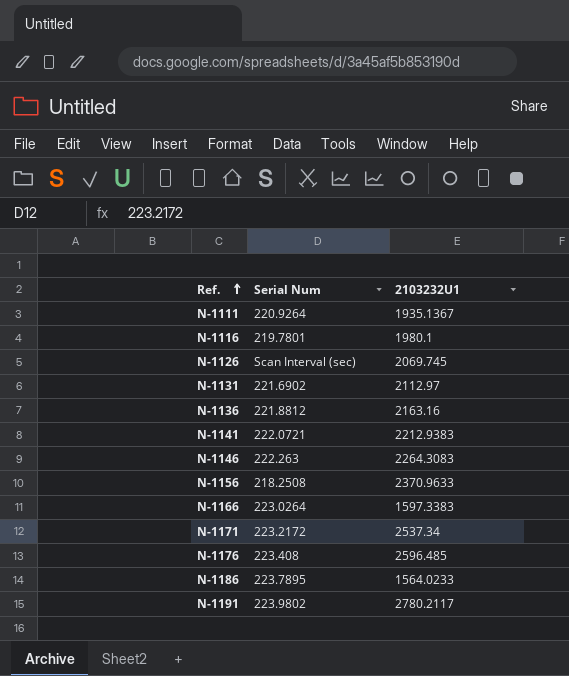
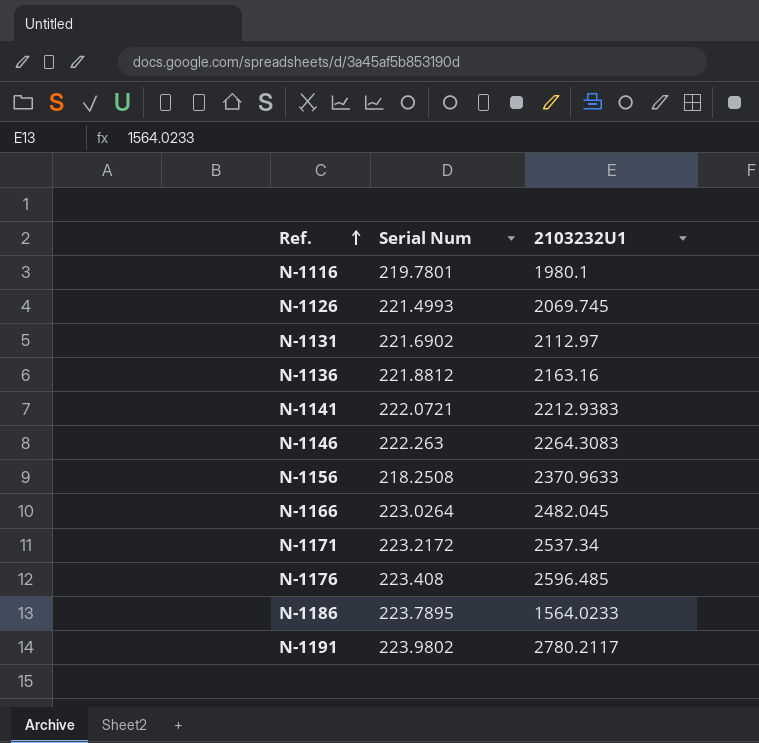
row N-1111: 220.9264 | 1935.1367 -> none
N-1126 | Serial Num: Scan Interval (sec) -> 221.4993
N-1166 | 2103232U1: 1597.3383 -> 2482.045

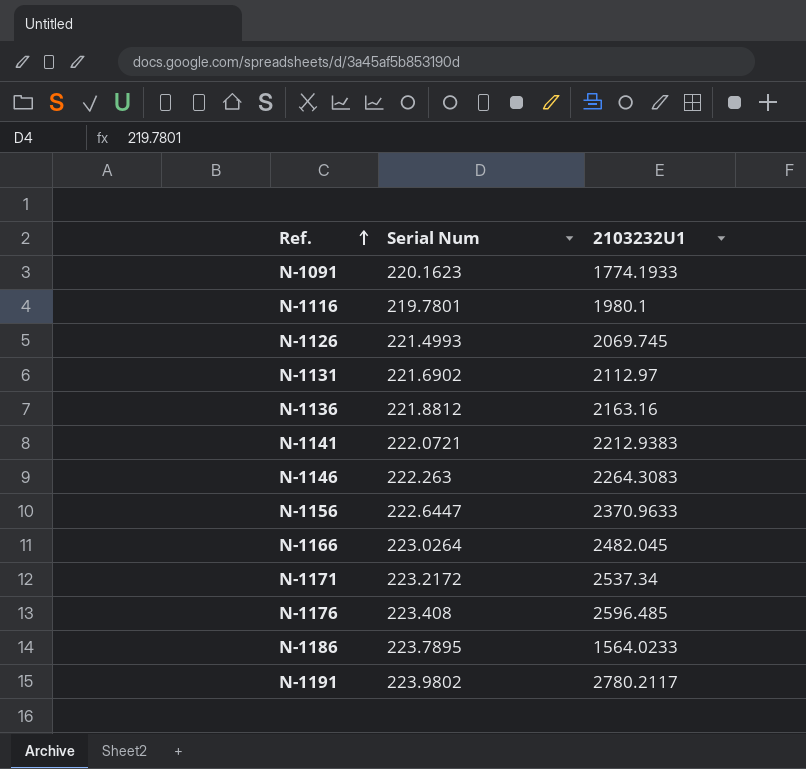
row N-1091: none -> 220.1623 | 1774.1933
N-1156 | Serial Num: 218.2508 -> 222.6447

